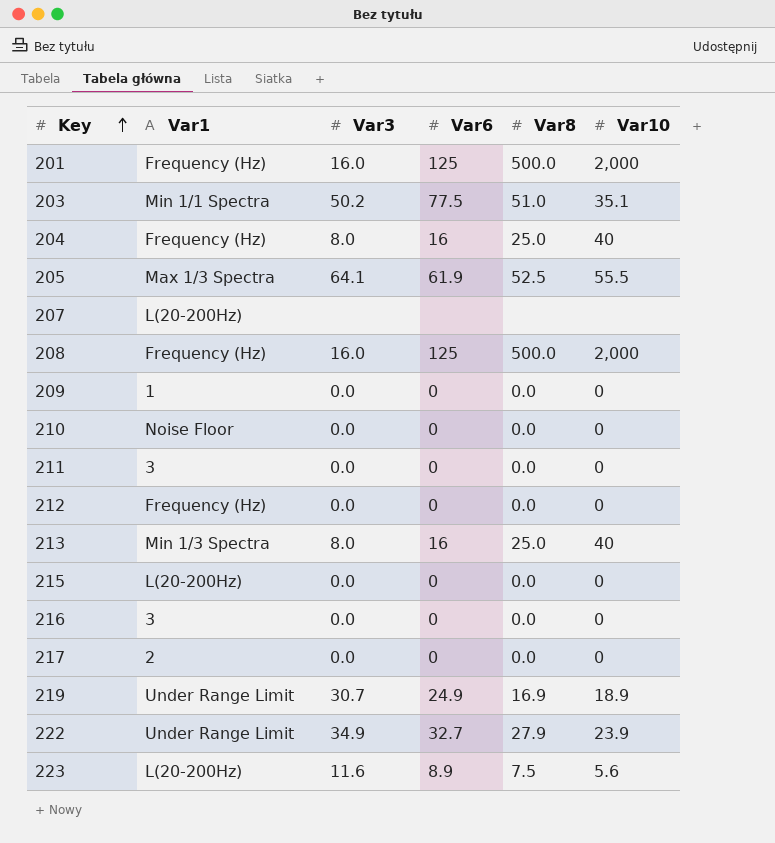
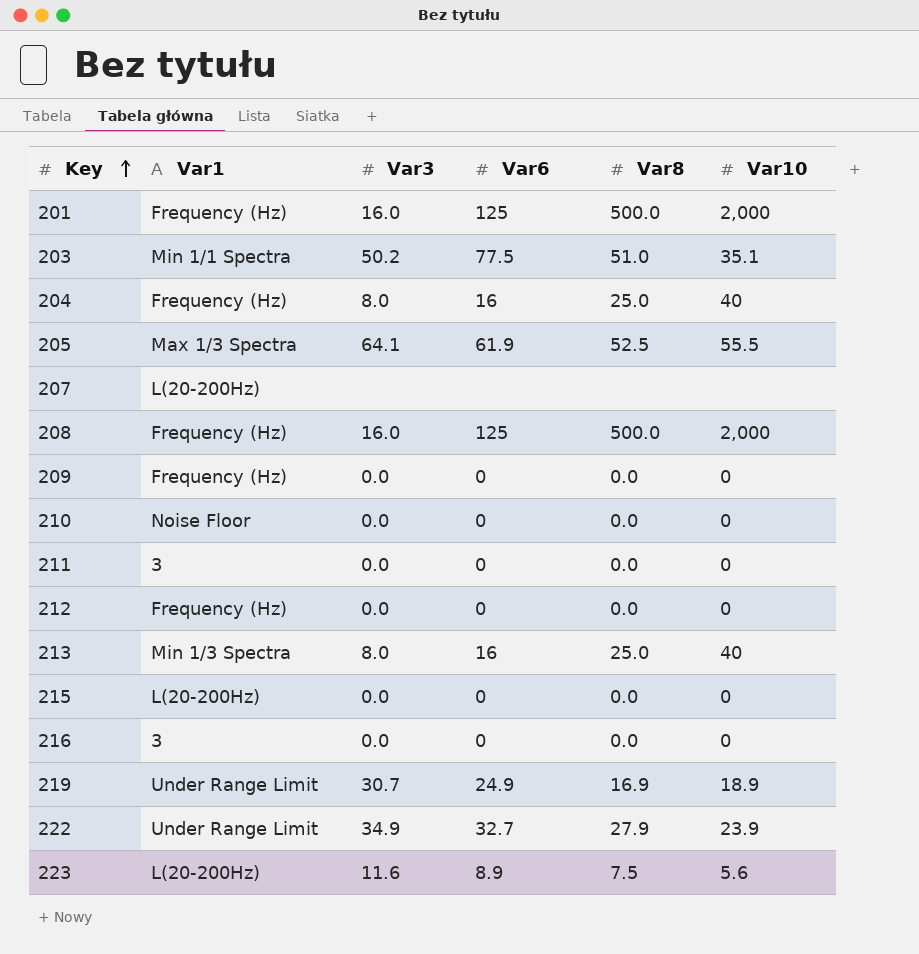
row 217: 2 | 0.0 | 0 | 0.0 | 0 -> none
209 | Var1: 1 -> Frequency (Hz)

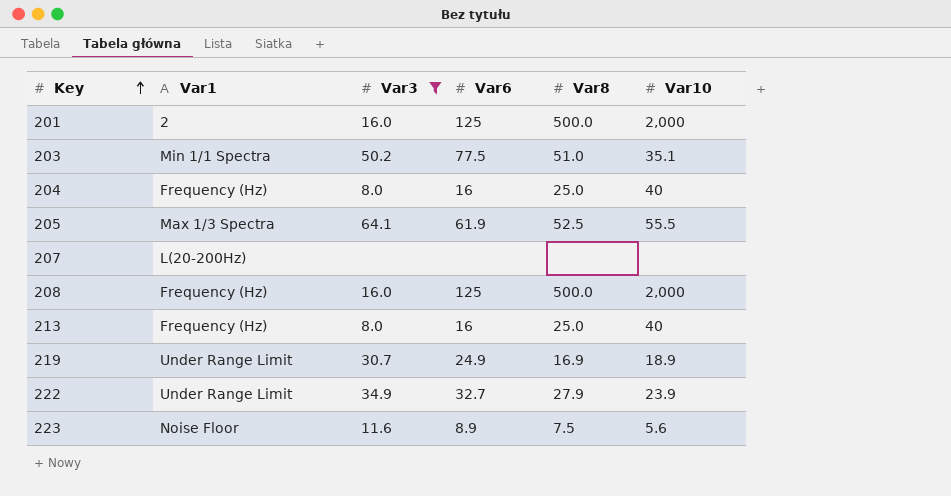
filter: none -> Var3 != 0.0
201 | Var1: Frequency (Hz) -> 2
213 | Var1: Min 1/3 Spectra -> Frequency (Hz)
223 | Var1: L(20-200Hz) -> Noise Floor

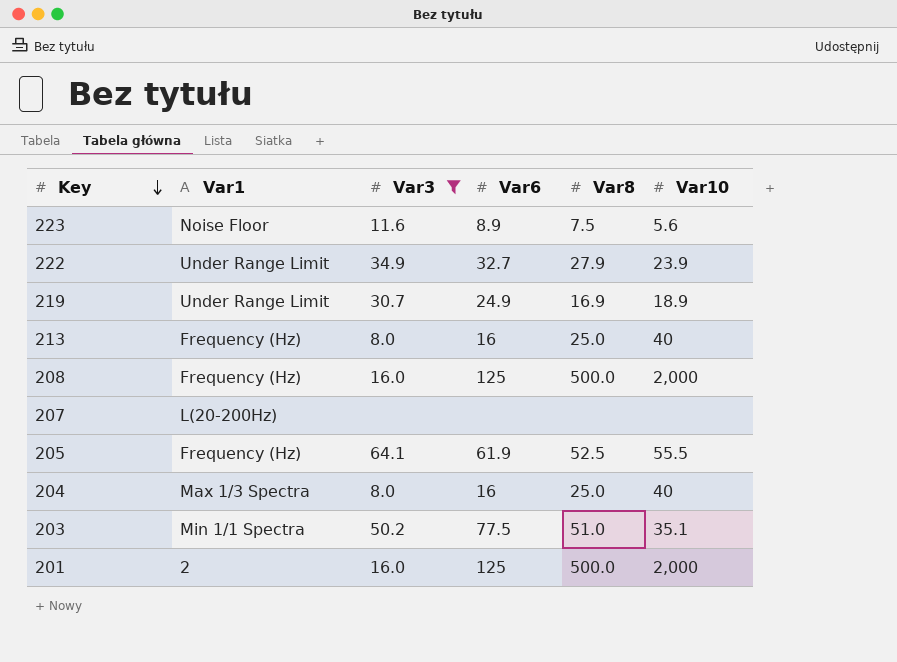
row order: Key ascending -> Key descending
205 | Var1: Max 1/3 Spectra -> Frequency (Hz)
204 | Var1: Frequency (Hz) -> Max 1/3 Spectra

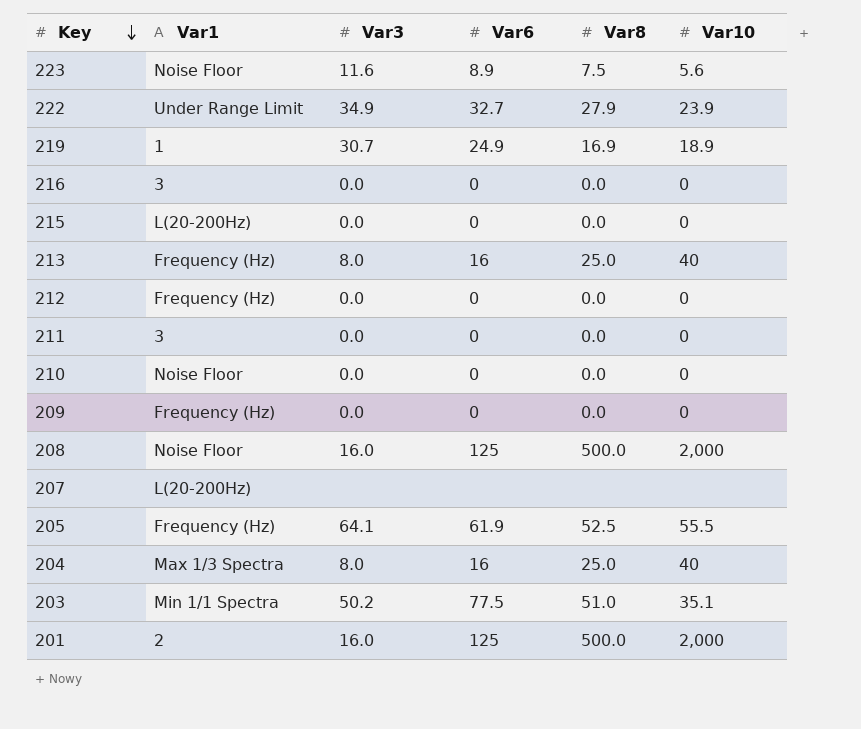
filter: Var3 != 0.0 -> none
219 | Var1: Under Range Limit -> 1
208 | Var1: Frequency (Hz) -> Noise Floor

